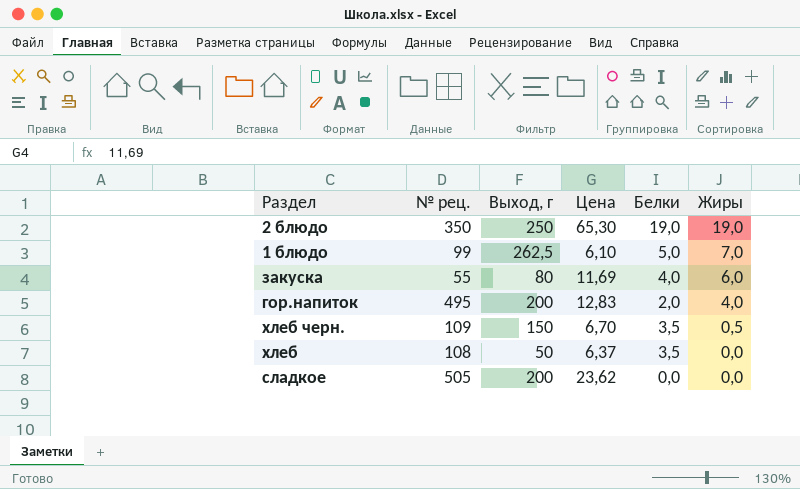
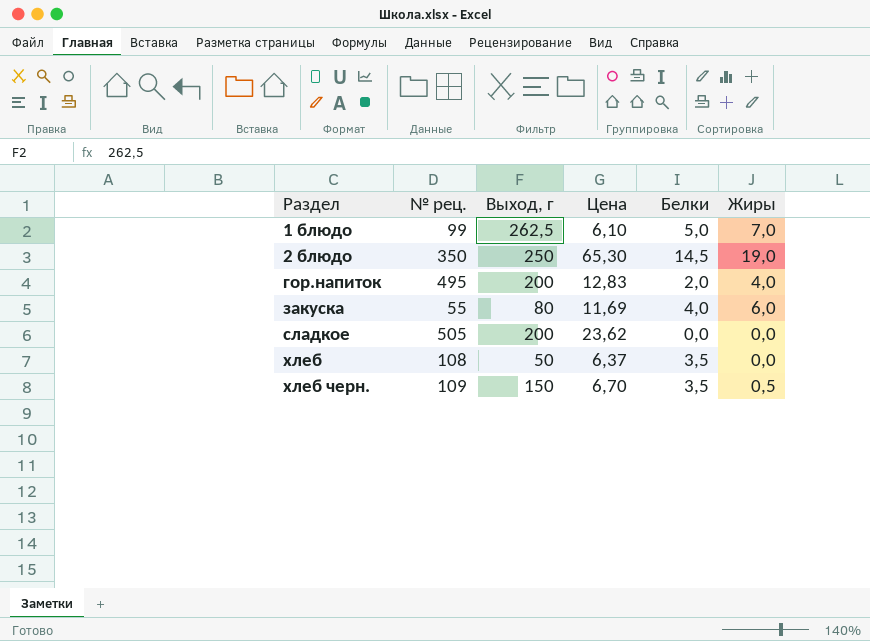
row order: Жиры descending -> Раздел ascending
2 блюдо | Белки: 19,0 -> 14,5

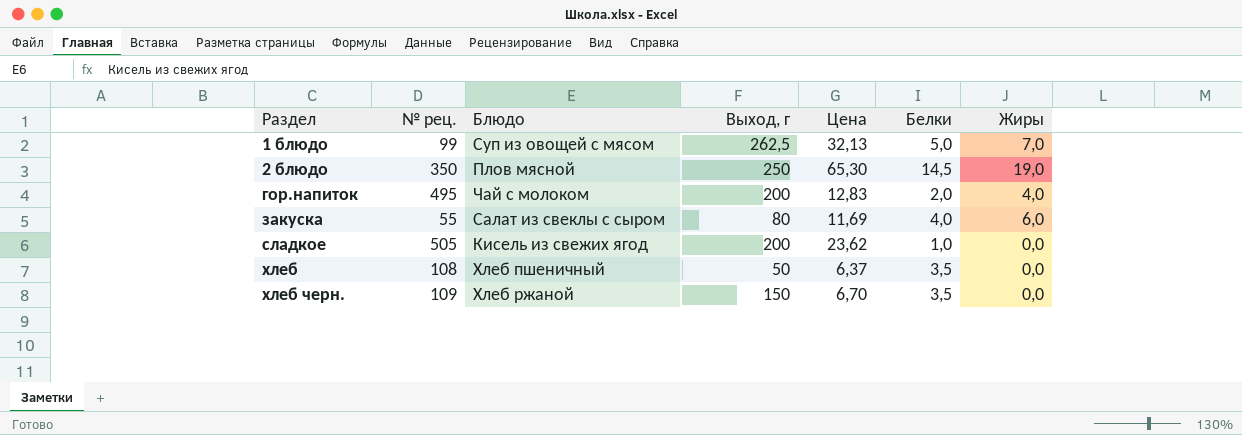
column Блюдо | position: none -> 3
1 блюдо | Цена: 6,10 -> 32,13
сладкое | Белки: 0,0 -> 1,0
хлеб черн. | Жиры: 0,5 -> 0,0

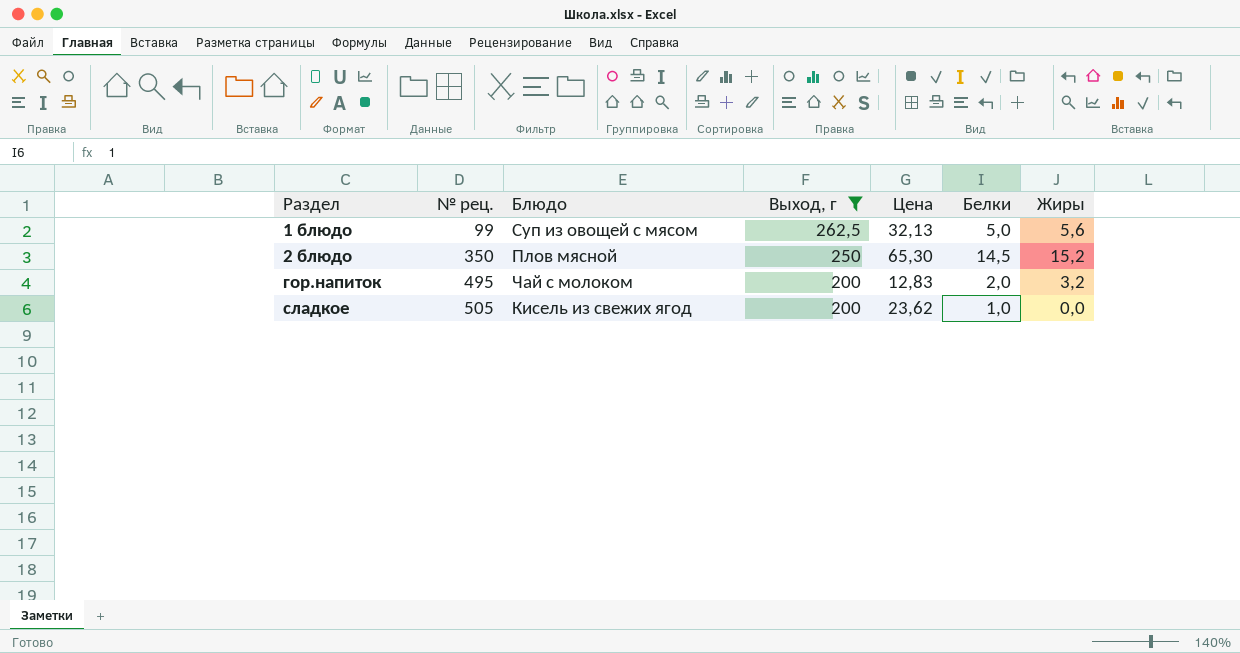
filter: none -> Выход, г >= 200
1 блюдо | Жиры: 7,0 -> 5,6
2 блюдо | Жиры: 19,0 -> 15,2
гор.напиток | Жиры: 4,0 -> 3,2

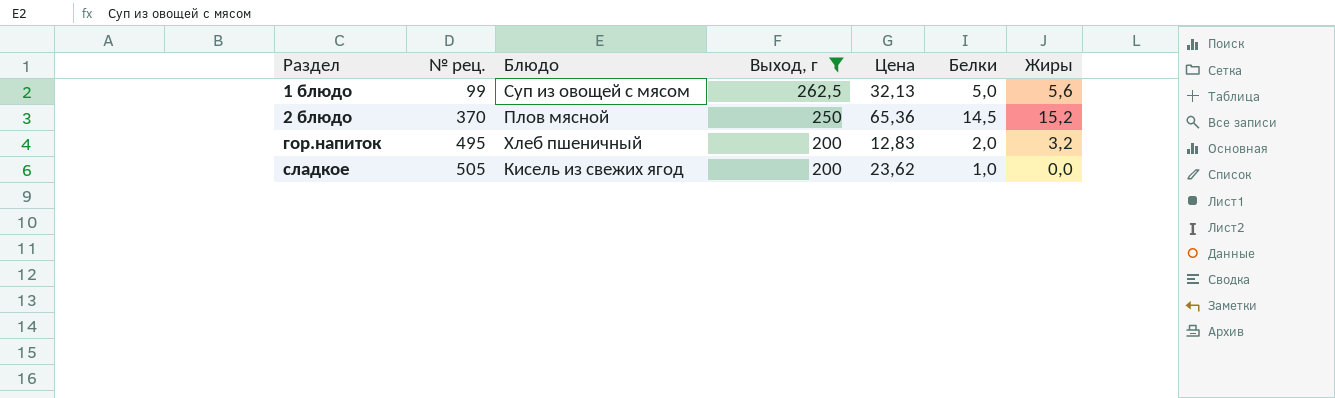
2 блюдо | № рец.: 350 -> 370
2 блюдо | Цена: 65,30 -> 65,36
гор.напиток | Блюдо: Чай с молоком -> Хлеб пшеничный

